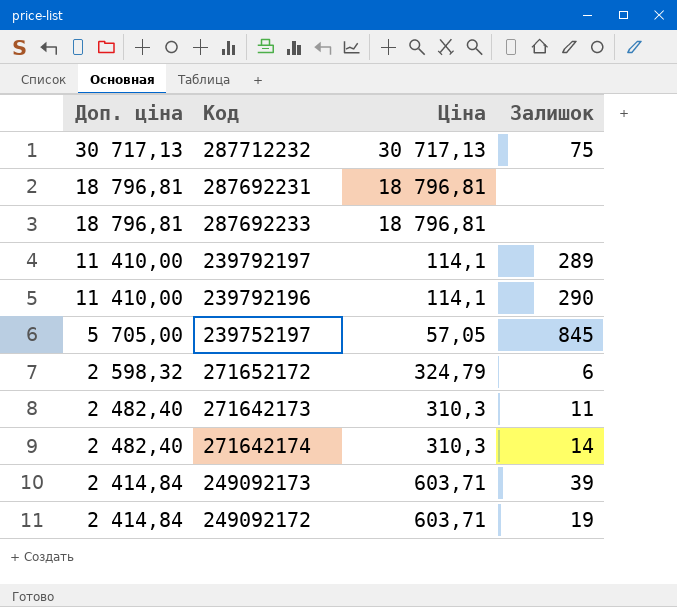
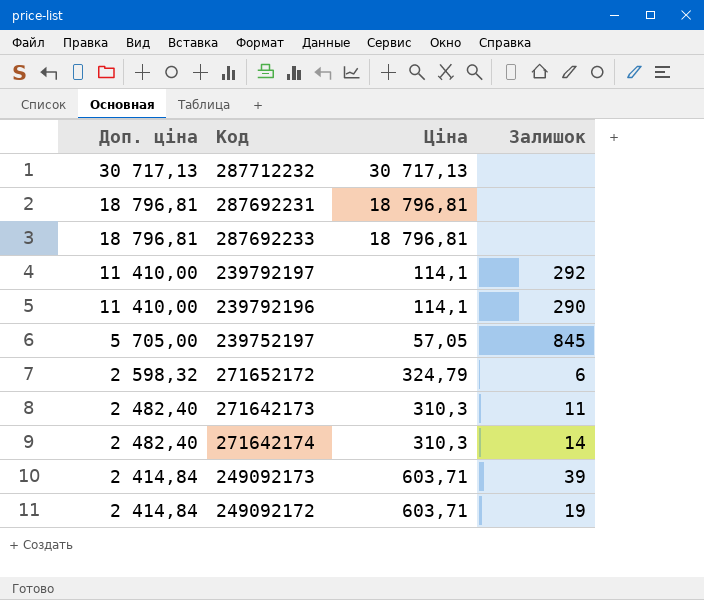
287712232 | Залишок: 75 -> none
239792197 | Залишок: 289 -> 292

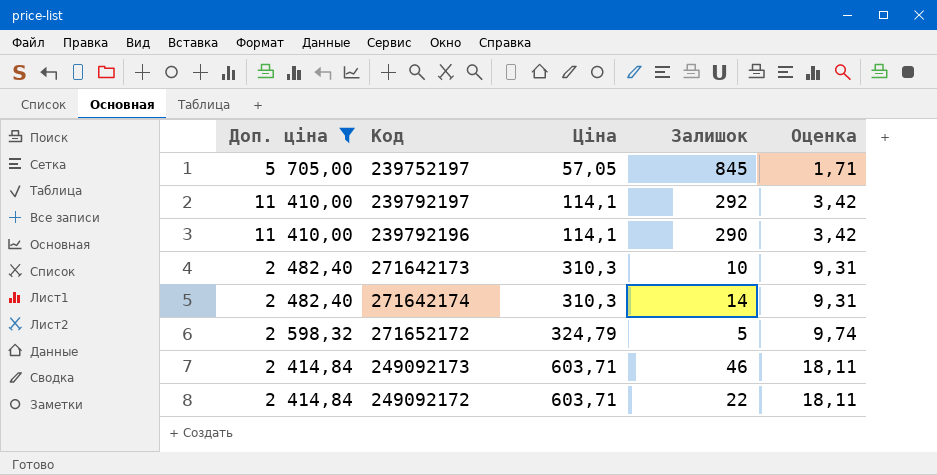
filter: none -> Доп. ціна <= 11 410,00
row order: Доп. ціна descending -> Ціна ascending
column Оценка | formula: none -> [Ціна] * 0,03
271642173 | Залишок: 11 -> 10
271652172 | Залишок: 6 -> 5
249092173 | Залишок: 39 -> 46
249092172 | Залишок: 19 -> 22

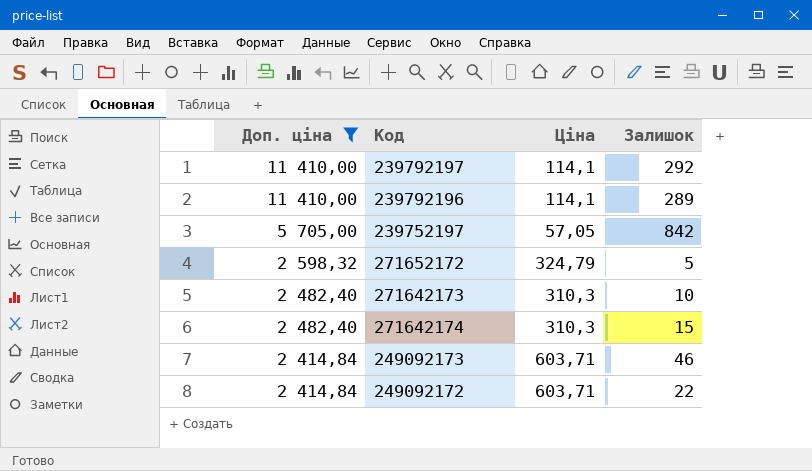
row order: Ціна ascending -> Доп. ціна descending
column Оценка | formula: [Ціна] * 0,03 -> none
239792196 | Залишок: 290 -> 289
239752197 | Залишок: 845 -> 842
271642174 | Залишок: 14 -> 15

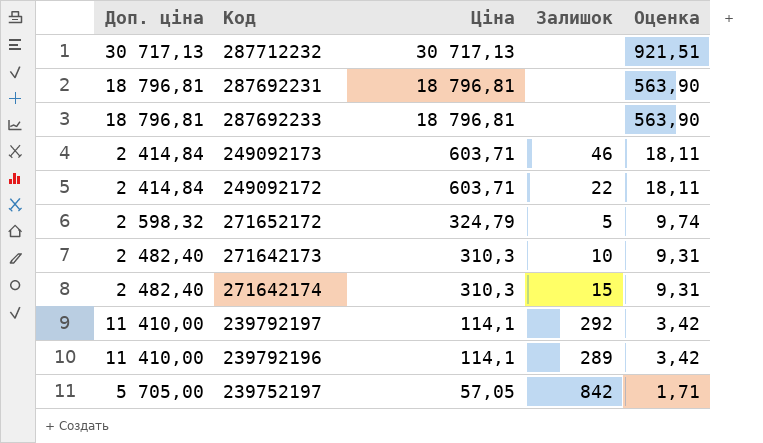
filter: Доп. ціна <= 11 410,00 -> none
row order: Доп. ціна descending -> Ціна descending
column Оценка | formula: none -> [Ціна] * 0,03

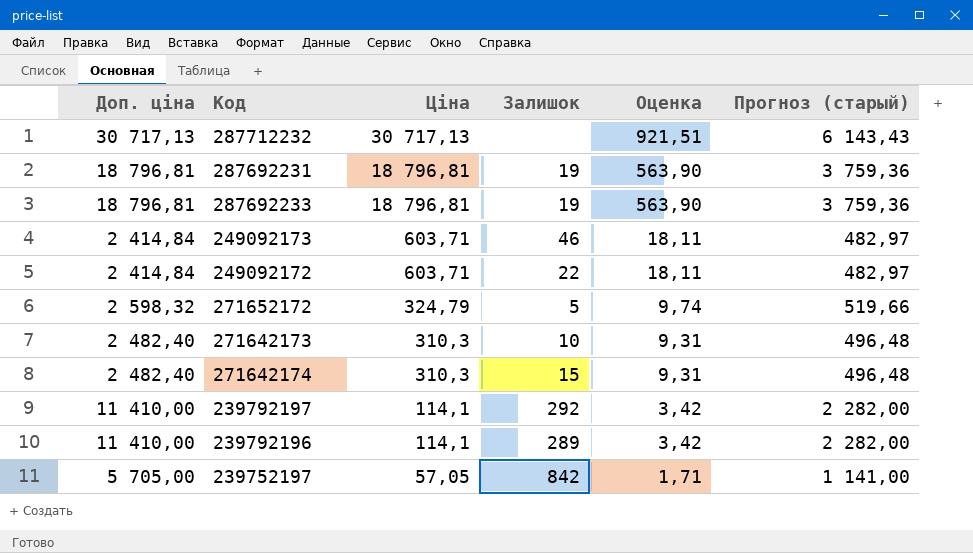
column Прогноз (старый) | formula: none -> [Доп. ціна] * 0,2
287692231 | Залишок: none -> 19
287692233 | Залишок: none -> 19

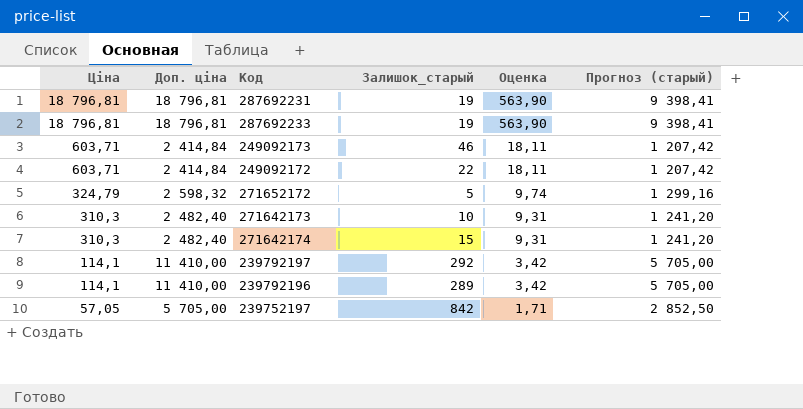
column Ціна | position: 3 -> 1
column name: Залишок -> Залишок_старый
column Прогноз (старый) | formula: [Доп. ціна] * 0,2 -> [Доп. ціна] * 0,5
row 287712232: 30 717,13 | 30 717,13 | none | 921,51 | 6 143,43 -> none

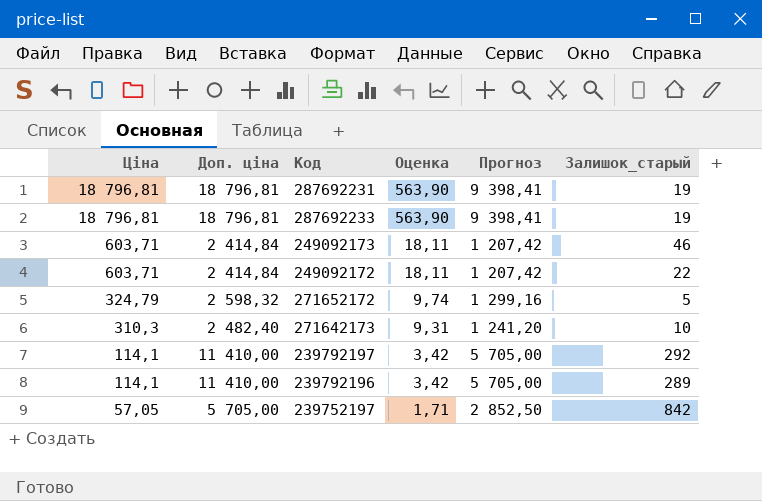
column name: Прогноз (старый) -> Прогноз
column Залишок_старый | position: 4 -> 6
row 271642174: 310,3 | 2 482,40 | 15 | 9,31 | 1 241,20 -> none

